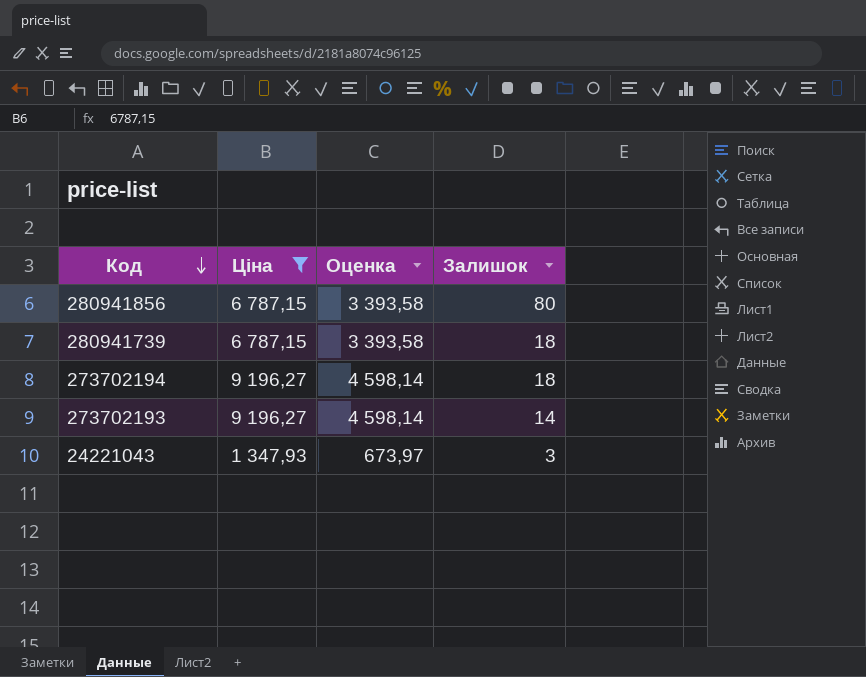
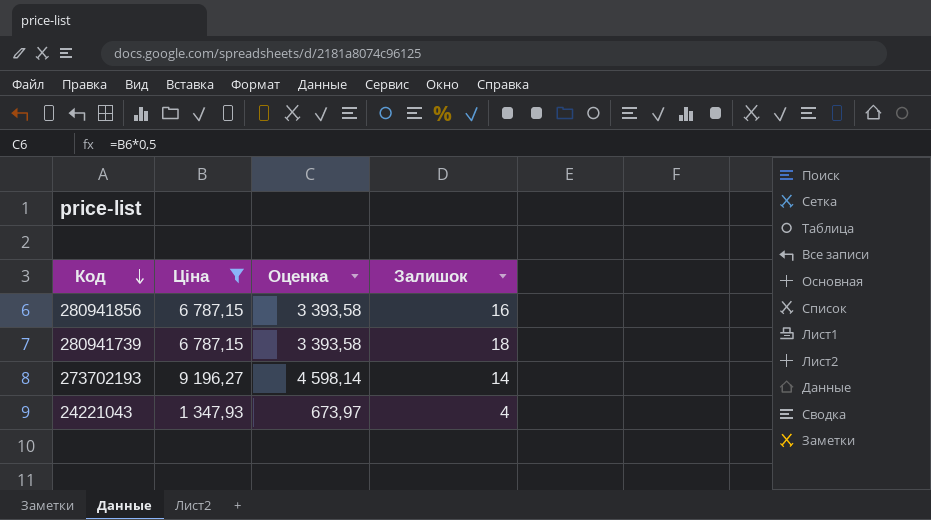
row 273702194: 9 196,27 | 4 598,14 | 18 -> none
280941856 | Залишок: 80 -> 16
24221043 | Залишок: 3 -> 4

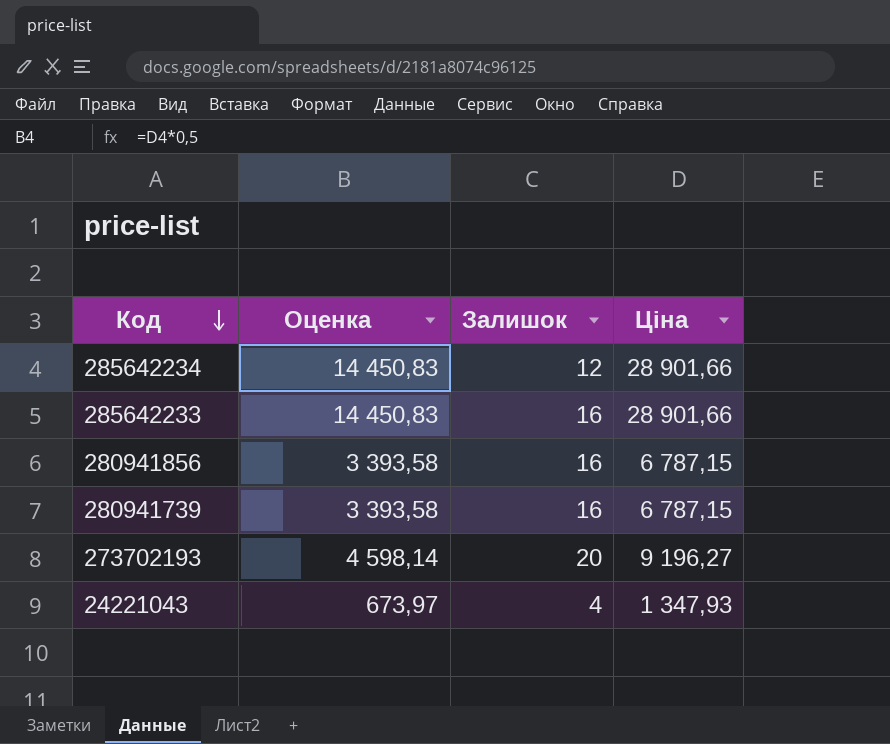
filter: Ціна != 28 901,66 -> none
column Ціна | position: 2 -> 4
280941739 | Залишок: 18 -> 16
273702193 | Залишок: 14 -> 20

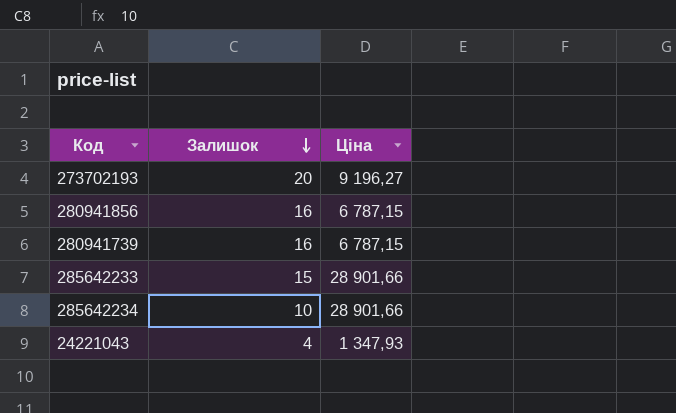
row order: Код descending -> Залишок descending
column Оценка | formula: [Ціна] * 0,5 -> none
285642233 | Залишок: 16 -> 15
285642234 | Залишок: 12 -> 10

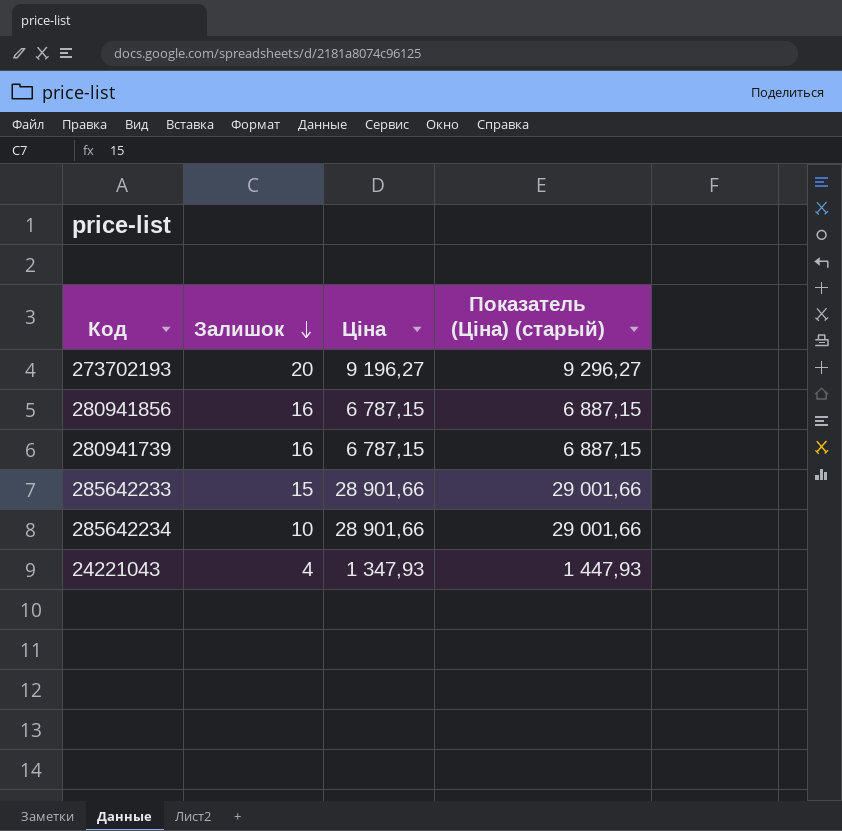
column Показатель (Ціна) (старый) | formula: none -> [Ціна] + 100

